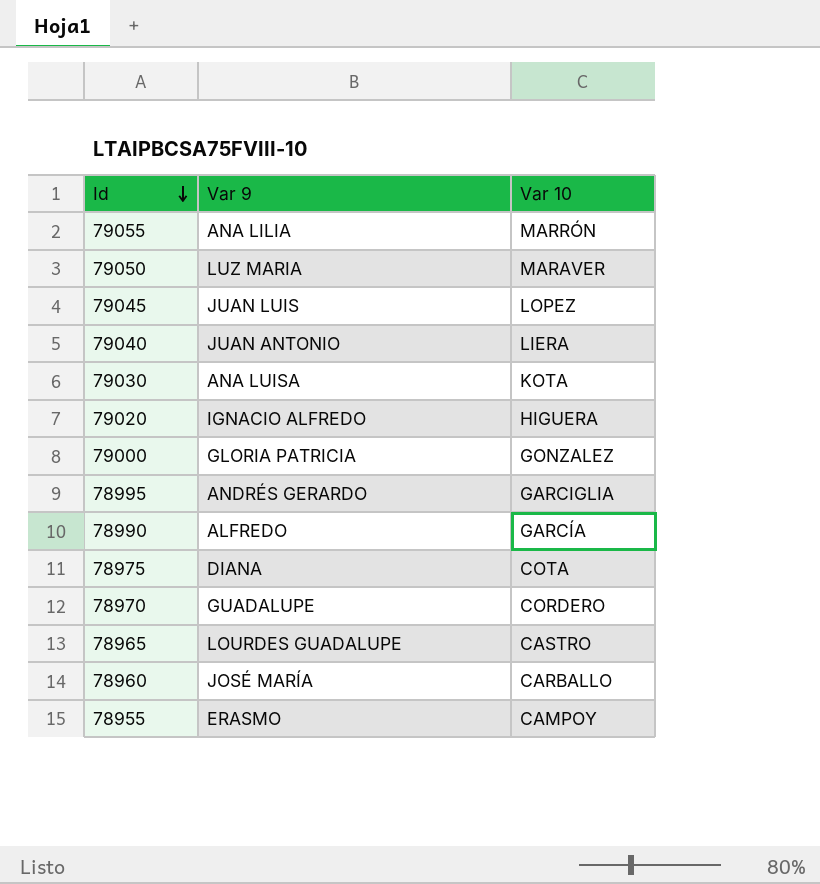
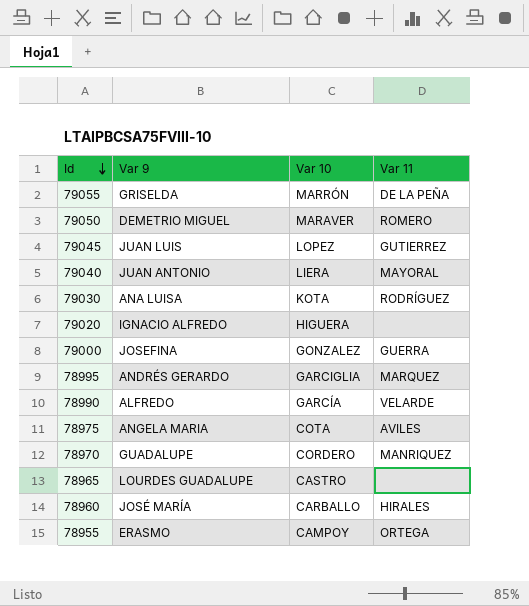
column Var 11 | position: none -> 4
79055 | Var 9: ANA LILIA -> GRISELDA
79050 | Var 9: LUZ MARIA -> DEMETRIO MIGUEL
79000 | Var 9: GLORIA PATRICIA -> JOSEFINA
78975 | Var 9: DIANA -> ANGELA MARIA

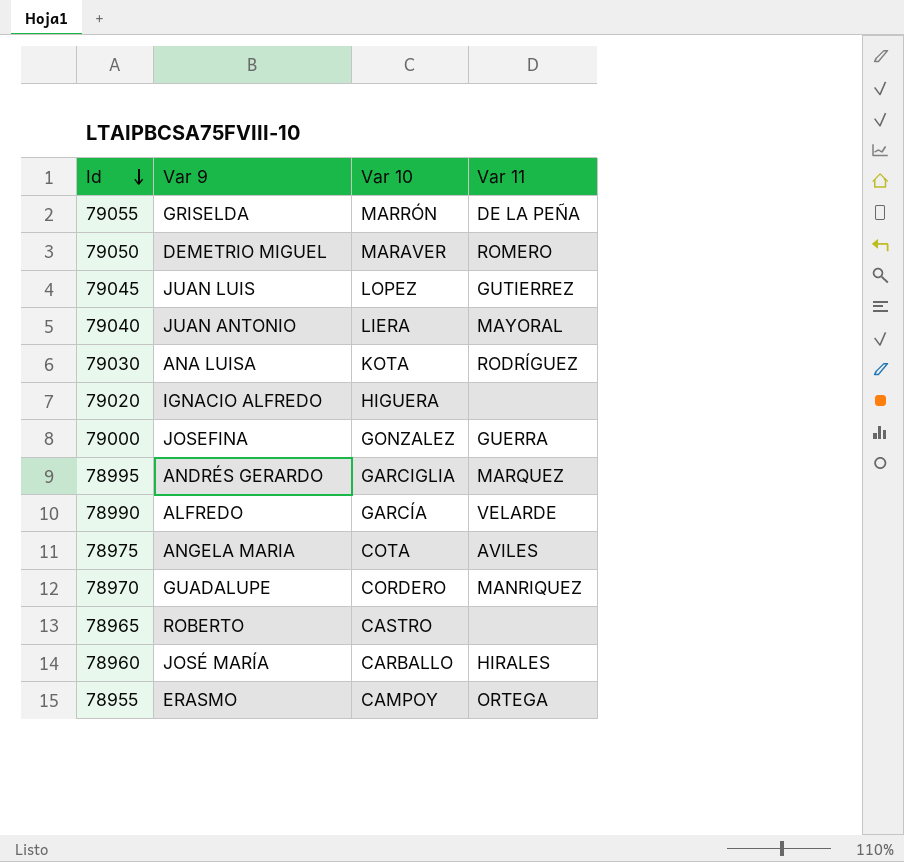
78965 | Var 9: LOURDES GUADALUPE -> ROBERTO

